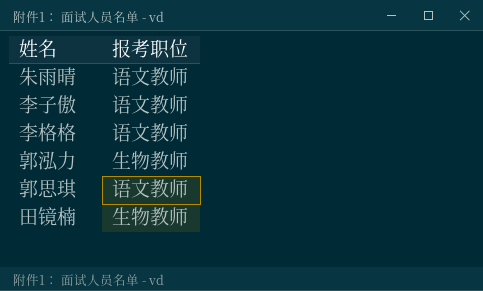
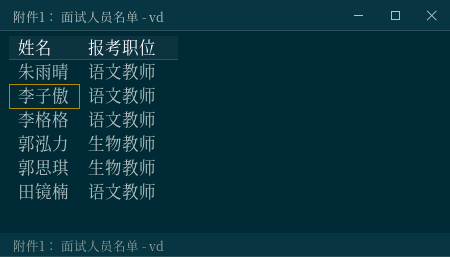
郭思琪 | 报考职位: 语文教师 -> 生物教师
田镜楠 | 报考职位: 生物教师 -> 语文教师

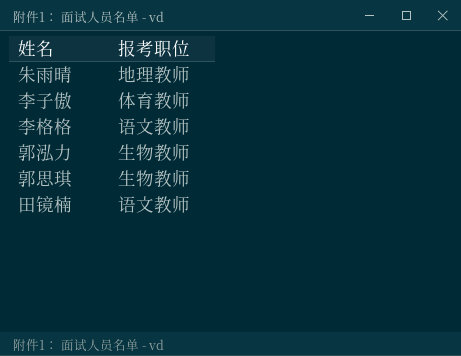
朱雨晴 | 报考职位: 语文教师 -> 地理教师
李子傲 | 报考职位: 语文教师 -> 体育教师

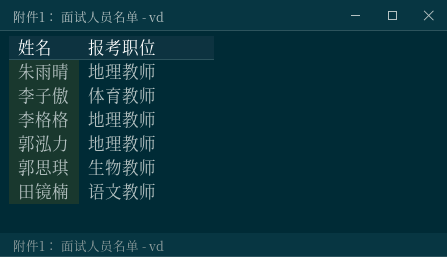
李格格 | 报考职位: 语文教师 -> 地理教师
郭泓力 | 报考职位: 生物教师 -> 地理教师

